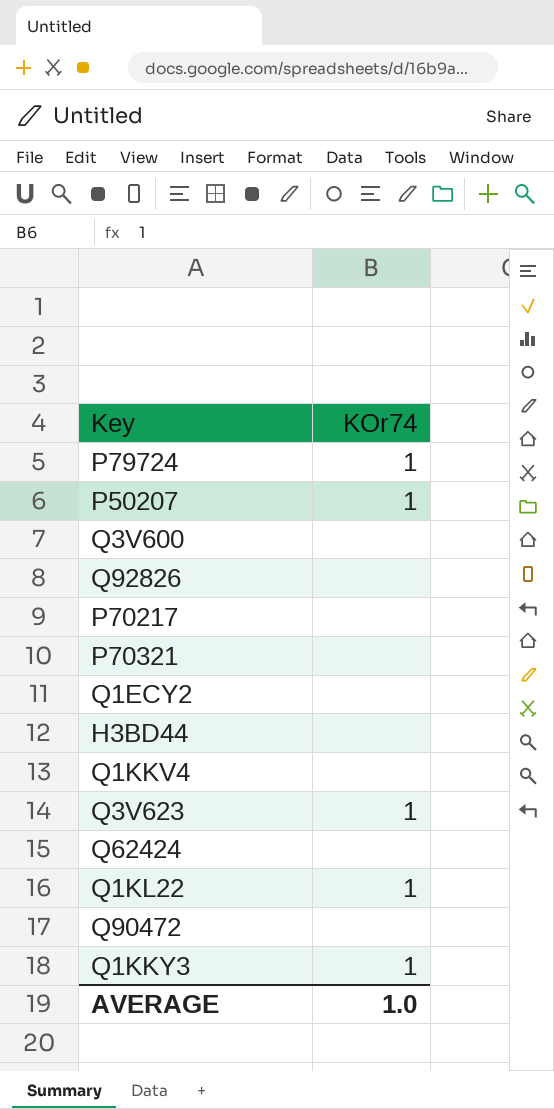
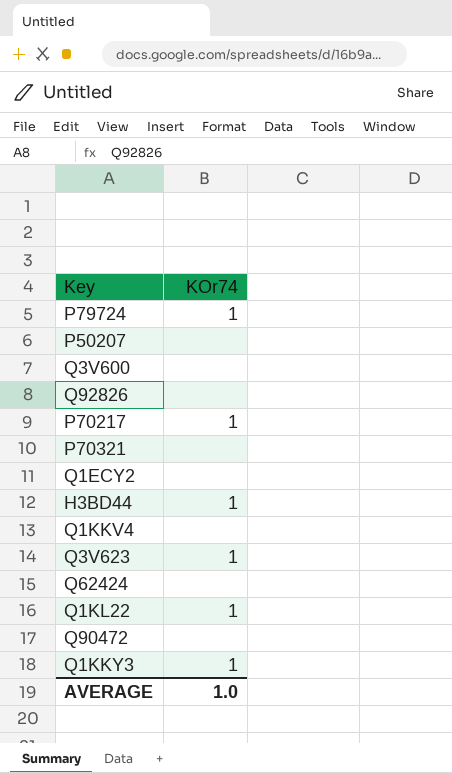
P50207 | KOr74: 1 -> none
P70217 | KOr74: none -> 1
H3BD44 | KOr74: none -> 1

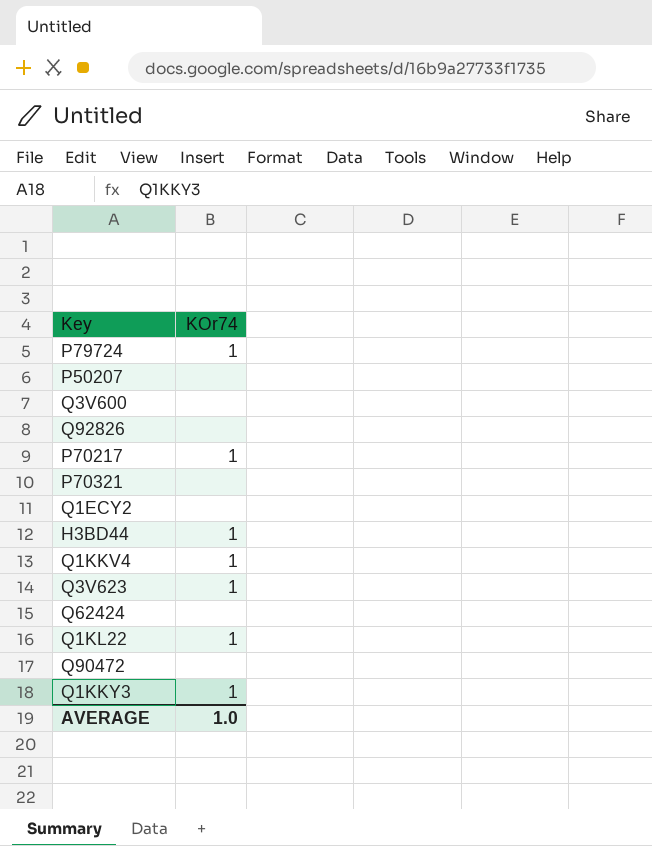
Q1KKV4 | KOr74: none -> 1

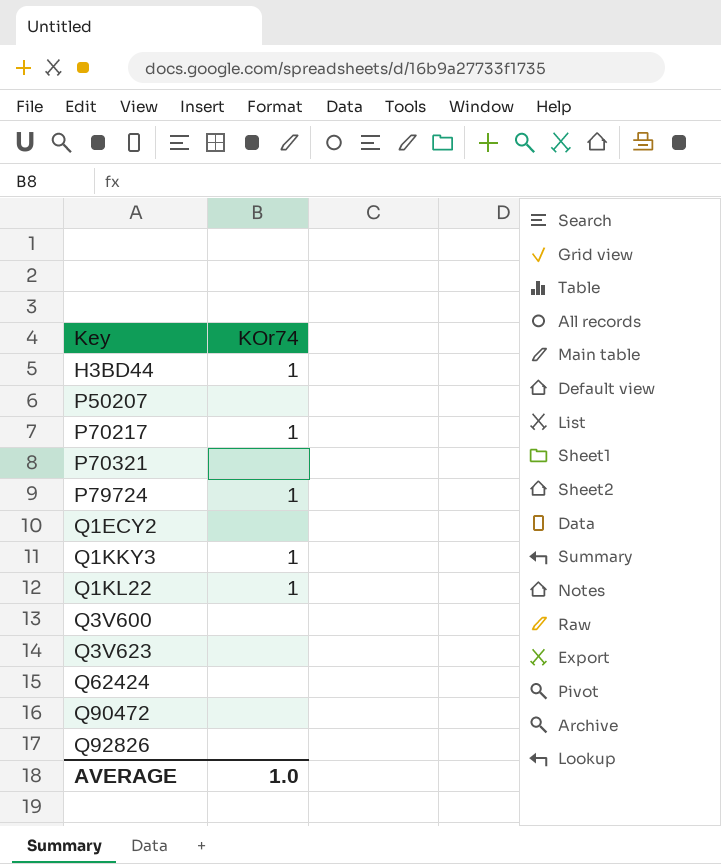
row order: none -> Key ascending
row Q1KKV4: 1 -> none
Q3V623 | KOr74: 1 -> none

